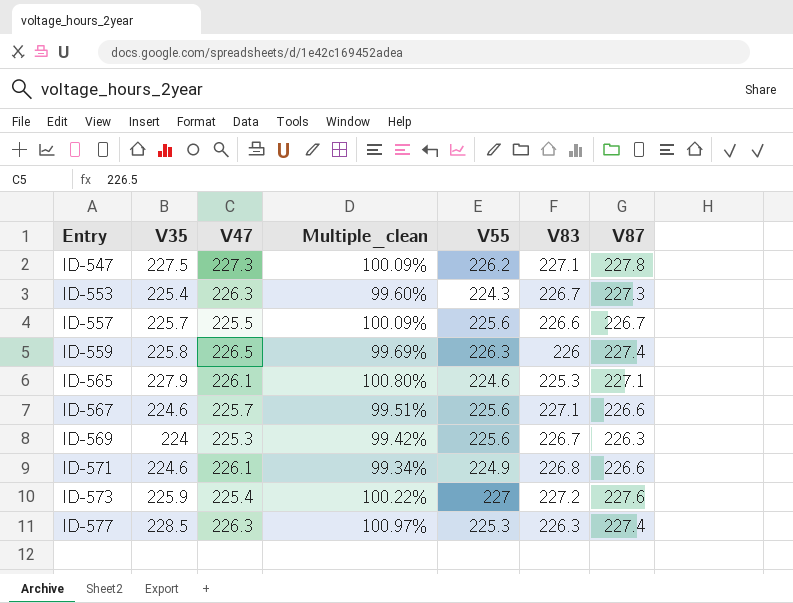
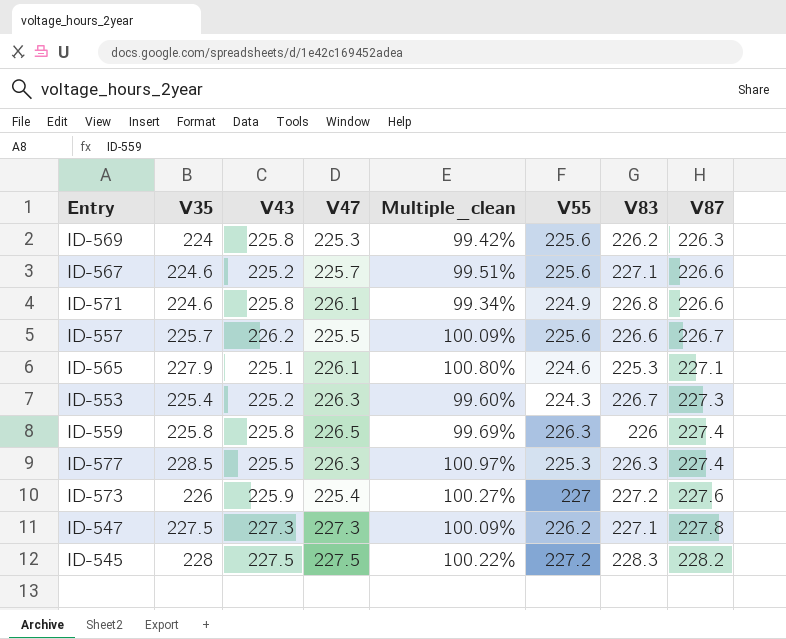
row order: Entry ascending -> V87 ascending
column V43 | position: none -> 3
ID-569 | V83: 226.7 -> 226.2
ID-573 | V35: 225.9 -> 226
ID-573 | Multiple_clean: 100.22% -> 100.27%
row ID-545: none -> 228 | 227.5 | 227.5 | 100.22% | 227.2 | 228.3 | 228.2

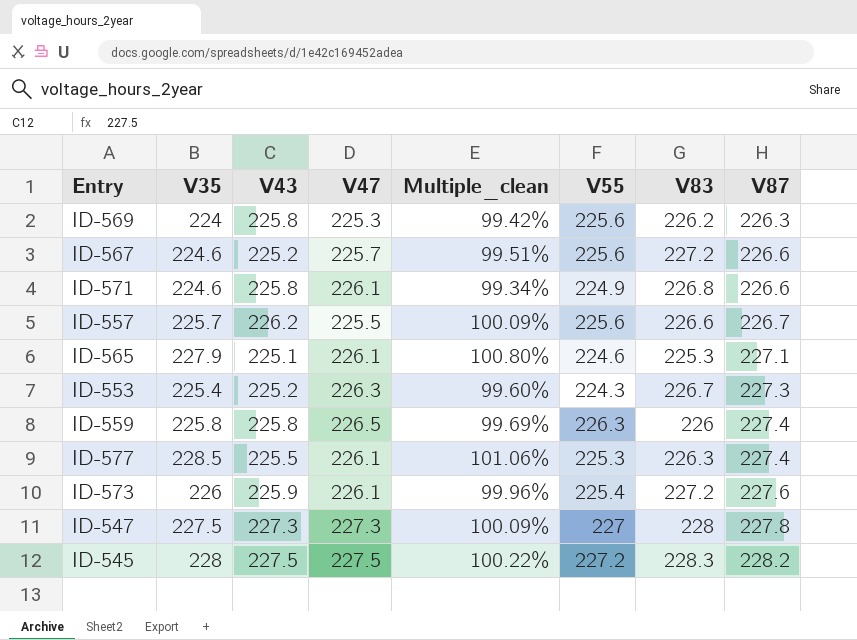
ID-567 | V83: 227.1 -> 227.2
ID-577 | V47: 226.3 -> 226.1
ID-577 | Multiple_clean: 100.97% -> 101.06%
ID-573 | V47: 225.4 -> 226.1
ID-573 | Multiple_clean: 100.27% -> 99.96%
ID-573 | V55: 227 -> 225.4
ID-547 | V55: 226.2 -> 227
ID-547 | V83: 227.1 -> 228

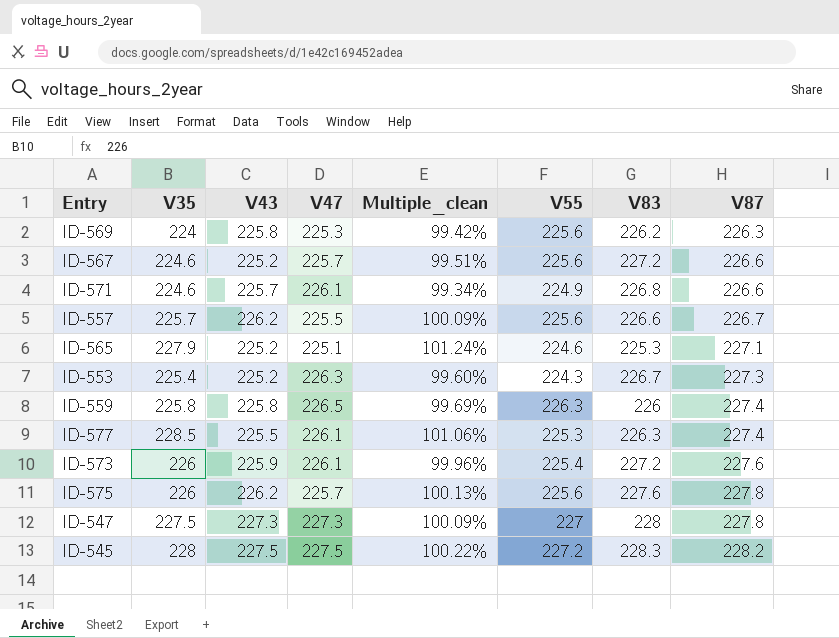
ID-571 | V43: 225.8 -> 225.7
ID-565 | V43: 225.1 -> 225.2
ID-565 | V47: 226.1 -> 225.1
ID-565 | Multiple_clean: 100.80% -> 101.24%
row ID-575: none -> 226 | 226.2 | 225.7 | 100.13% | 225.6 | 227.6 | 227.8

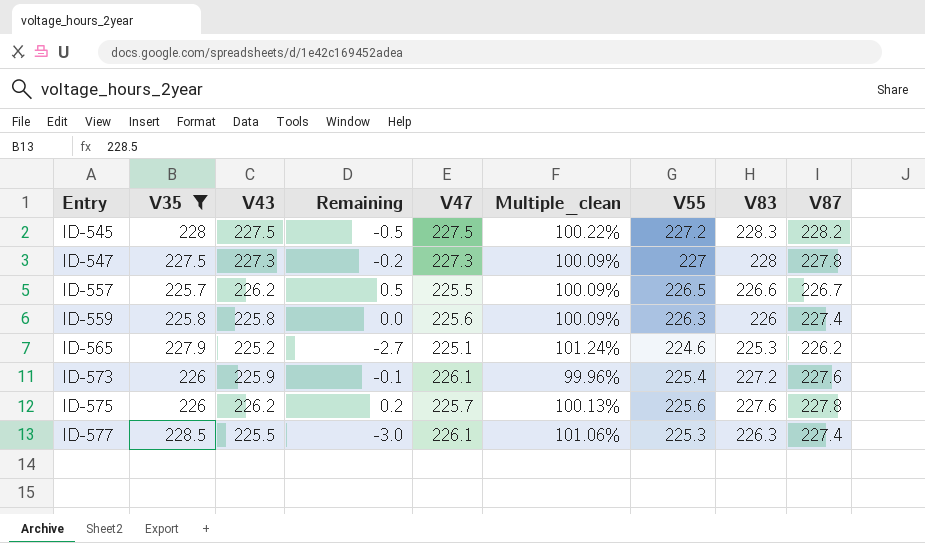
filter: none -> V35 >= 225.7
row order: V87 ascending -> Entry ascending
column Remaining | formula: none -> [V43] - [V35]
ID-557 | V55: 225.6 -> 226.5
ID-559 | V47: 226.5 -> 225.6
ID-559 | Multiple_clean: 99.69% -> 100.09%
ID-565 | V87: 227.1 -> 226.2

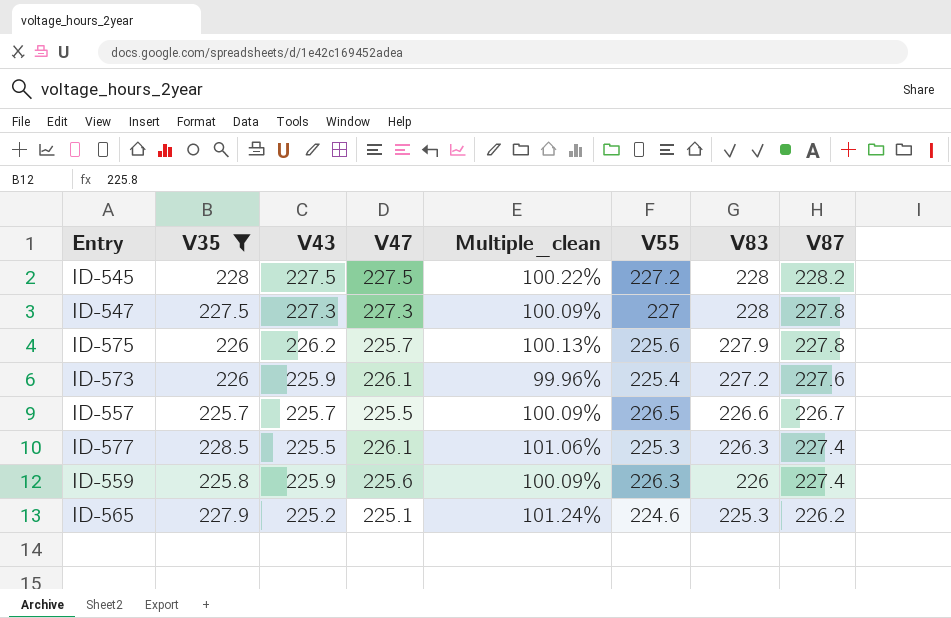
row order: Entry ascending -> V83 descending
column Remaining | formula: [V43] - [V35] -> none
ID-545 | V83: 228.3 -> 228
ID-575 | V83: 227.6 -> 227.9
ID-557 | V43: 226.2 -> 225.7
ID-559 | V43: 225.8 -> 225.9

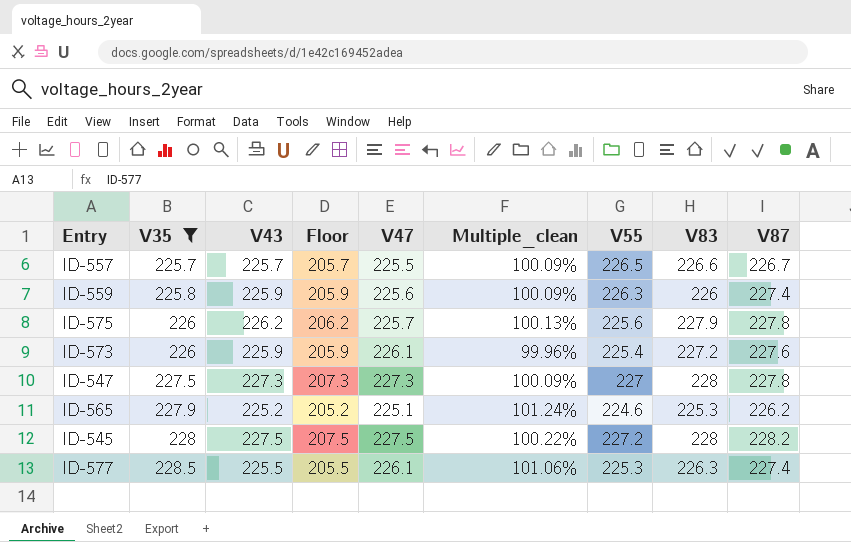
row order: V83 descending -> V35 ascending
column Floor | formula: none -> [V43] - 20

